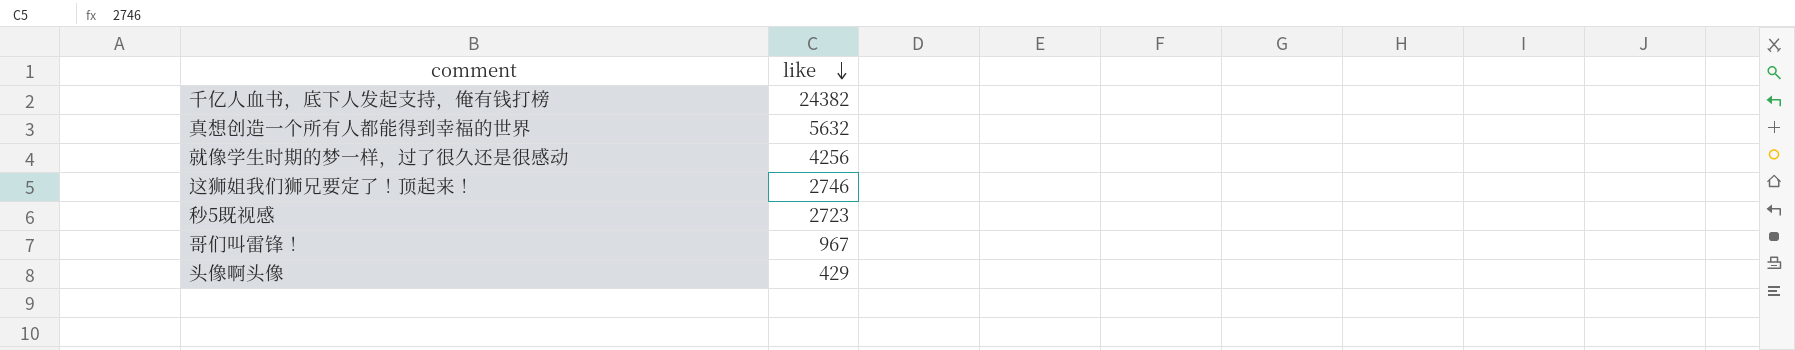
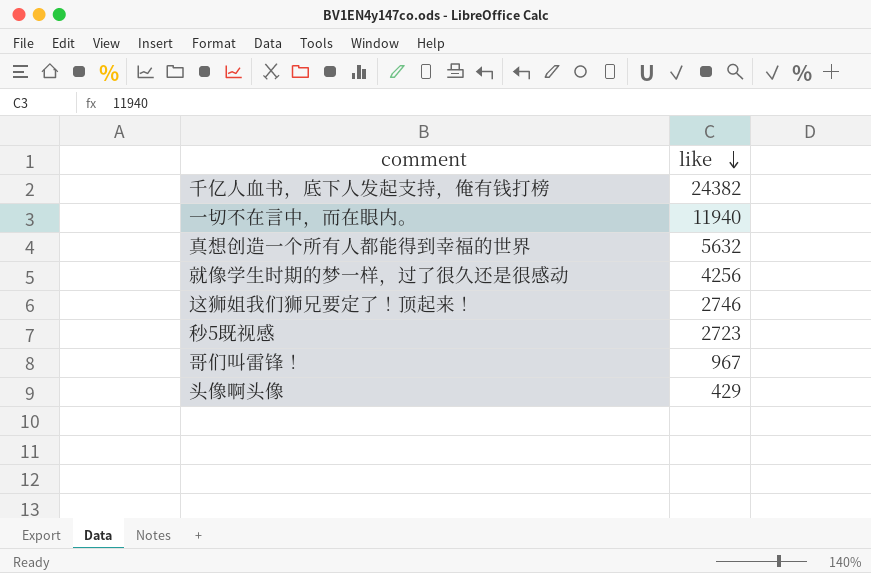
row 一切不在言中，而在眼内。: none -> 11940

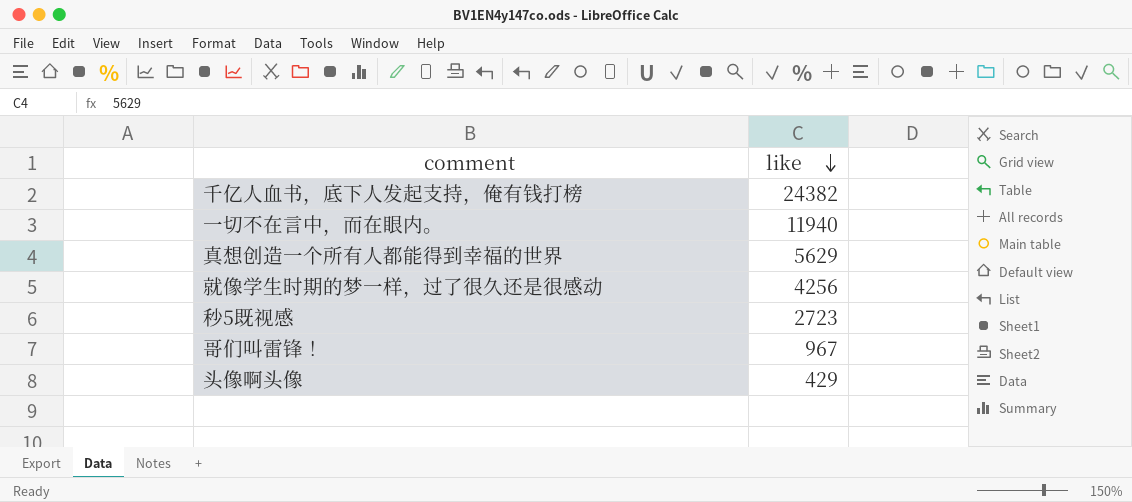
row 这狮姐我们狮兄要定了！顶起来！: 2746 -> none
真想创造一个所有人都能得到幸福的世界 | like: 5632 -> 5629

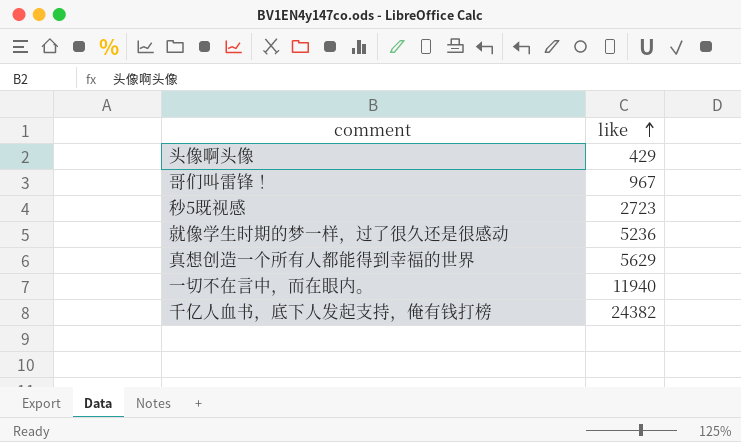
row order: like descending -> like ascending
就像学生时期的梦一样，过了很久还是很感动 | like: 4256 -> 5236

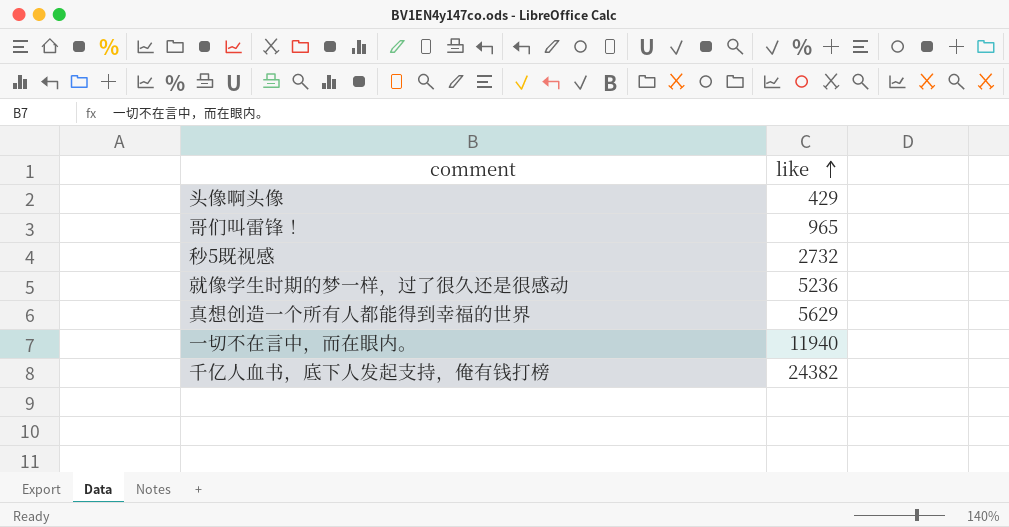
哥们叫雷锋！ | like: 967 -> 965
秒5既视感 | like: 2723 -> 2732

